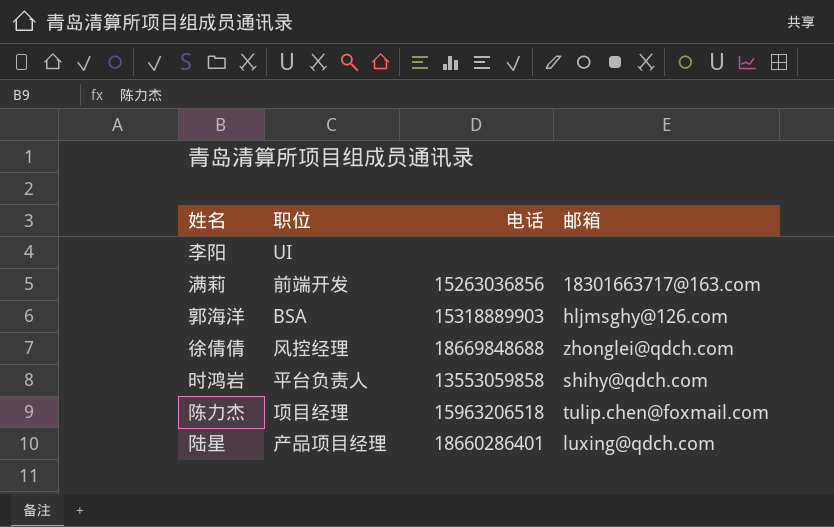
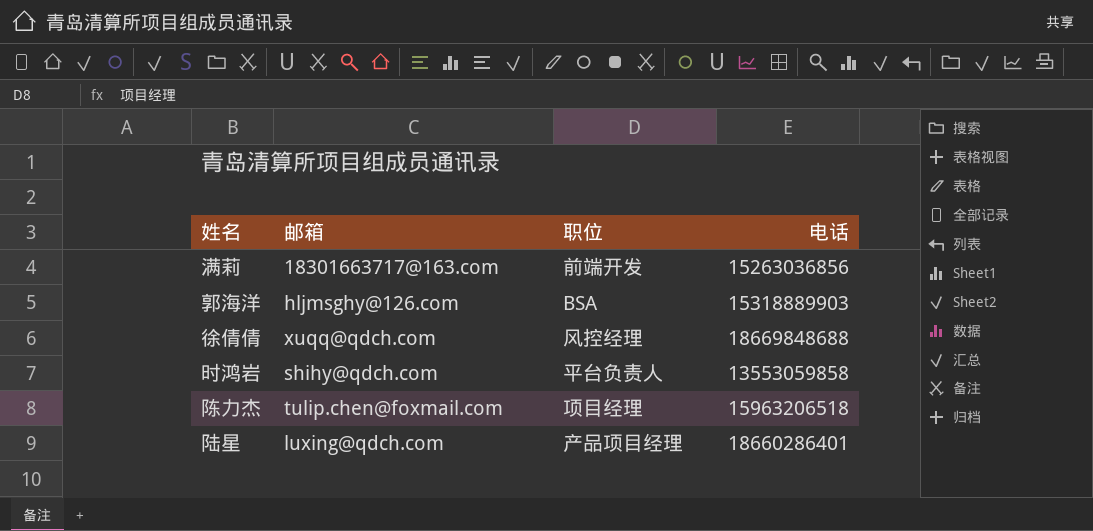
column 邮箱 | position: 4 -> 2
row 李阳: UI | none | none -> none
徐倩倩 | 邮箱: zhonglei@qdch.com -> xuqq@qdch.com

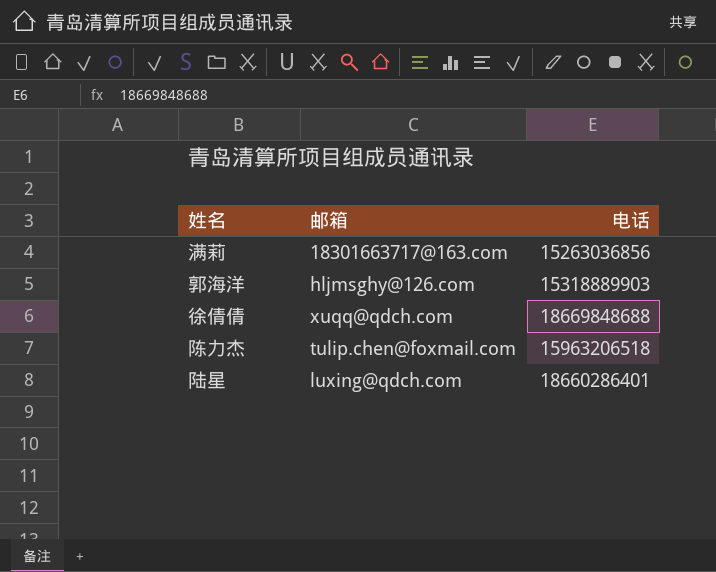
column 职位 | position: 3 -> none
row 时鸿岩: shihy@qdch.com | 平台负责人 | 13553059858 -> none

